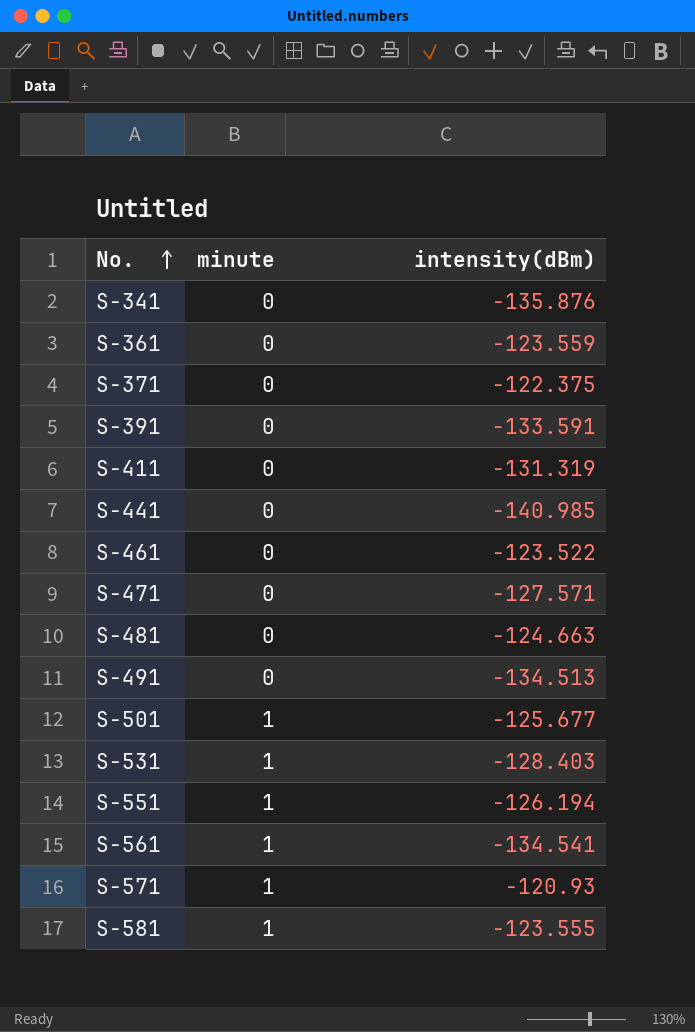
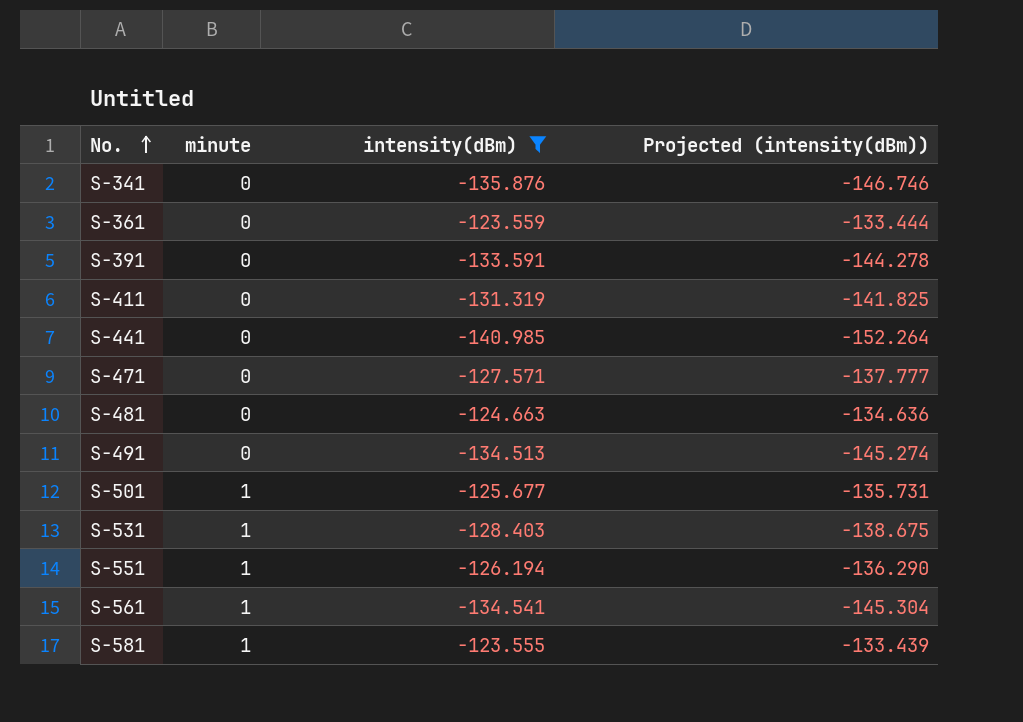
filter: none -> intensity(dBm) <= -123.555
column Projected (intensity(dBm)) | formula: none -> [intensity(dBm)] * 1.08

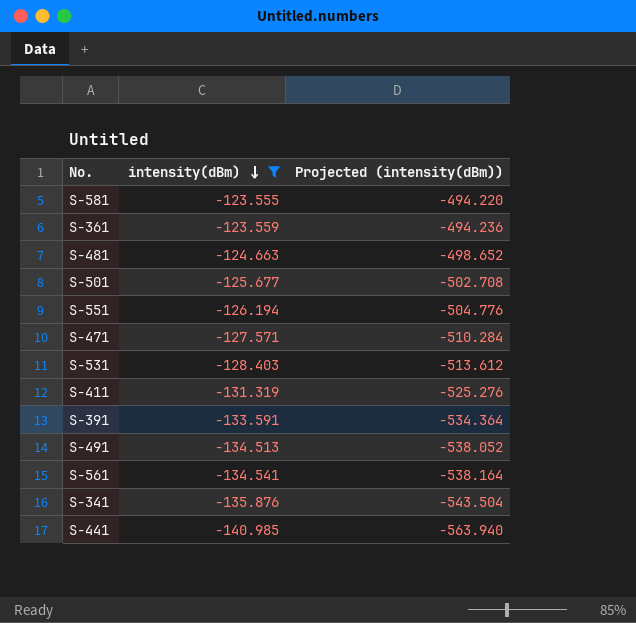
row order: No. ascending -> intensity(dBm) descending
column minute | position: 2 -> none
column Projected (intensity(dBm)) | formula: [intensity(dBm)] * 1.08 -> [intensity(dBm)] * 4

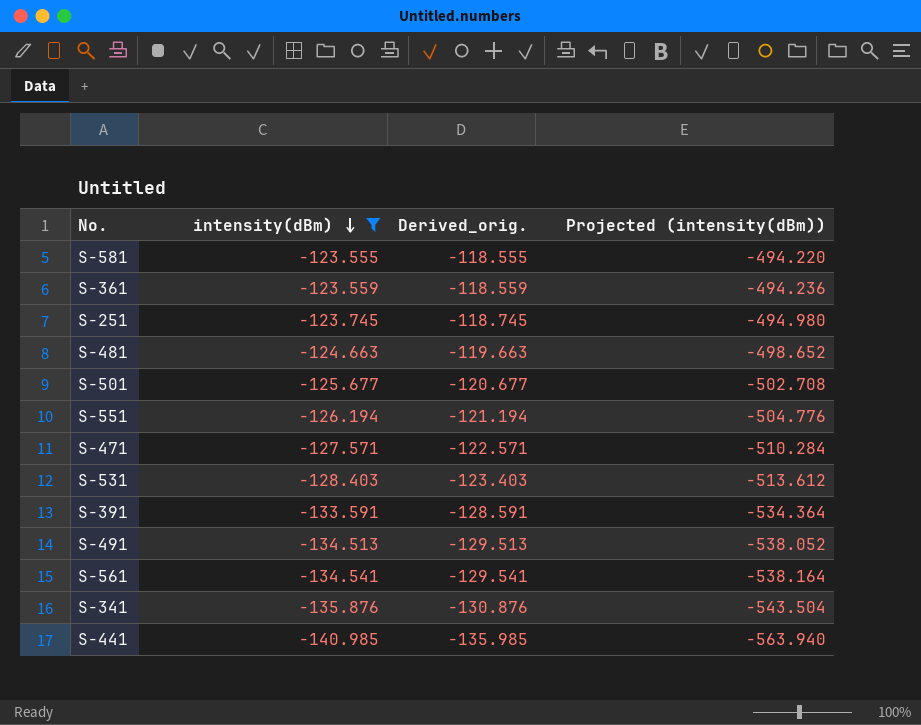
column Derived_orig. | formula: none -> [intensity(dBm)] + 5
row S-411: -131.319 | -525.276 -> none
row S-251: none -> -123.745 | -118.745 | -494.980

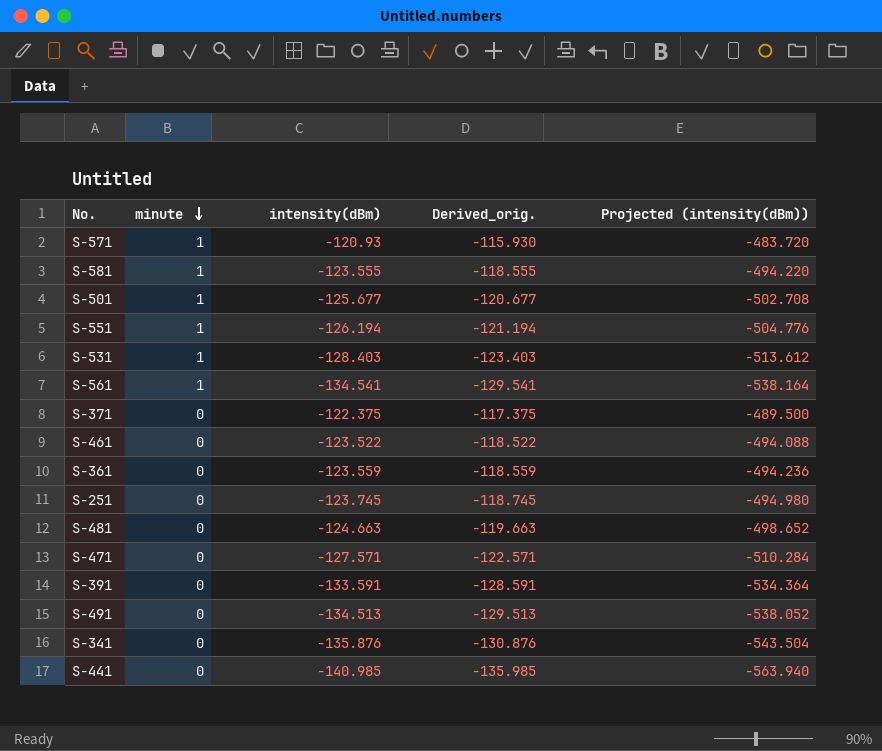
filter: intensity(dBm) <= -123.555 -> none
row order: intensity(dBm) descending -> minute descending
column minute | position: none -> 2

